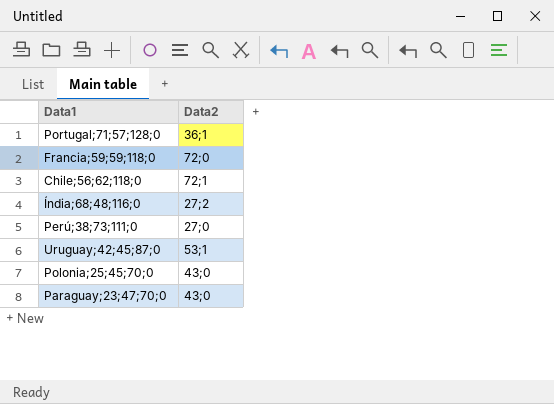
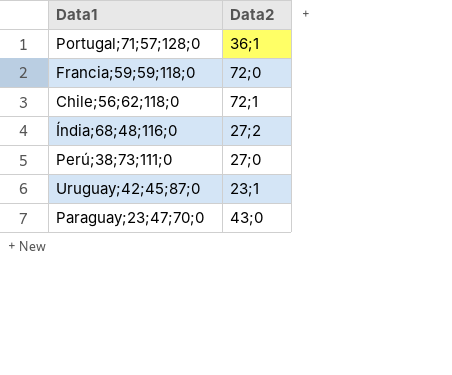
row Polonia;25;45;70;0: 43;0 -> none
Uruguay;42;45;87;0 | Data2: 53;1 -> 23;1

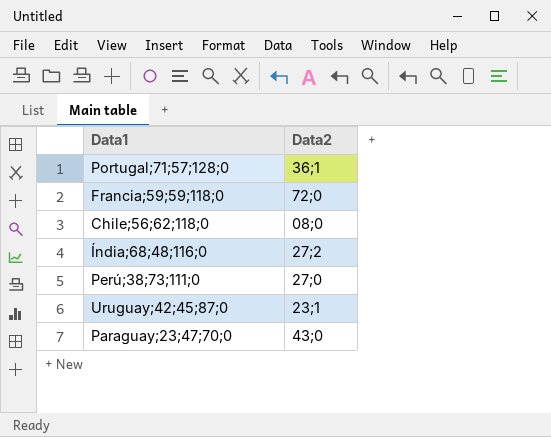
Chile;56;62;118;0 | Data2: 72;1 -> 08;0

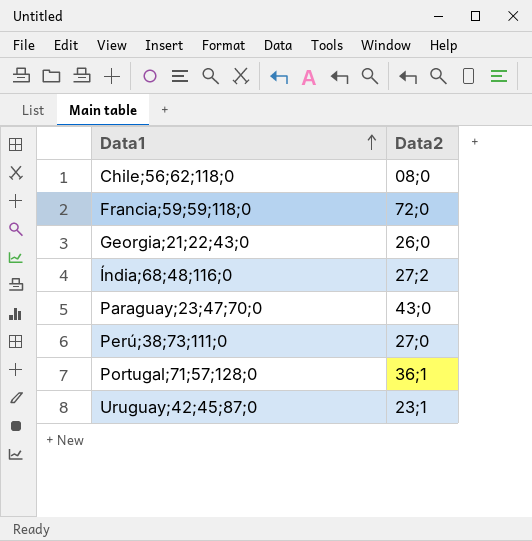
row order: none -> Data1 ascending
row Georgia;21;22;43;0: none -> 26;0

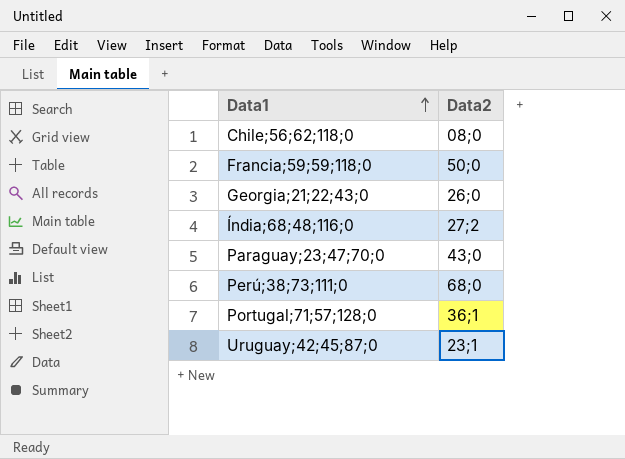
Francia;59;59;118;0 | Data2: 72;0 -> 50;0
Perú;38;73;111;0 | Data2: 27;0 -> 68;0

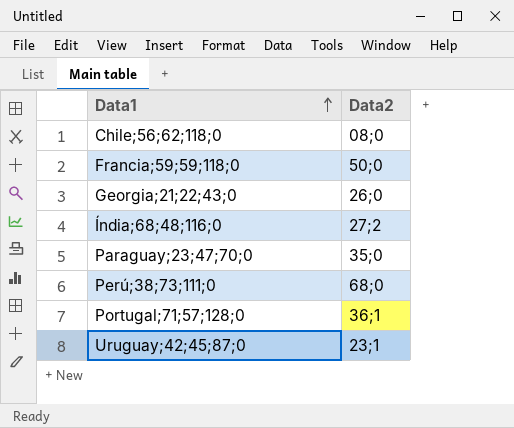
Paraguay;23;47;70;0 | Data2: 43;0 -> 35;0

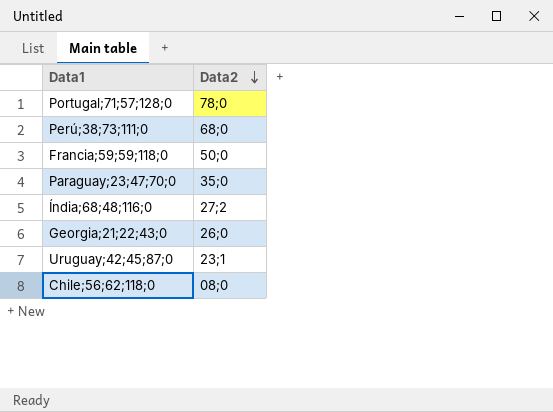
row order: Data1 ascending -> Data2 descending
Portugal;71;57;128;0 | Data2: 36;1 -> 78;0

